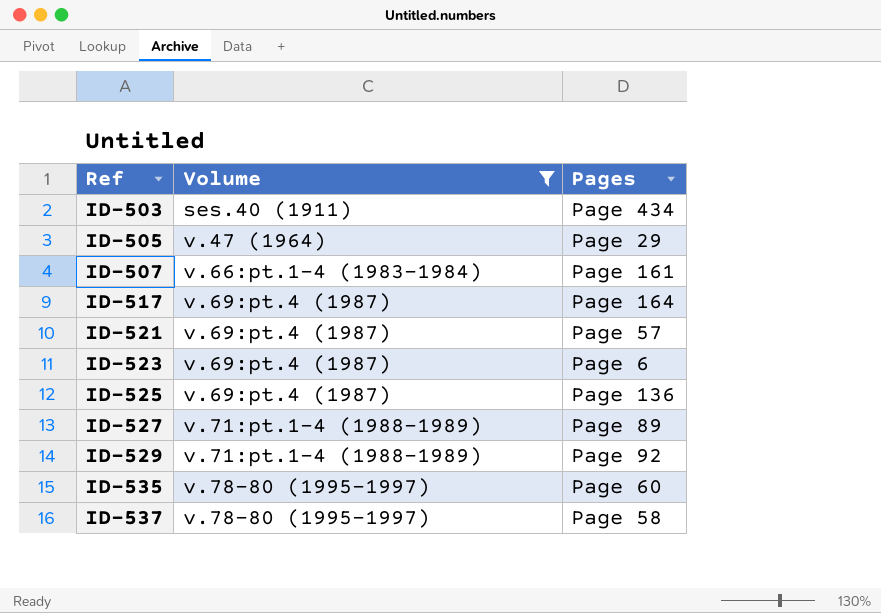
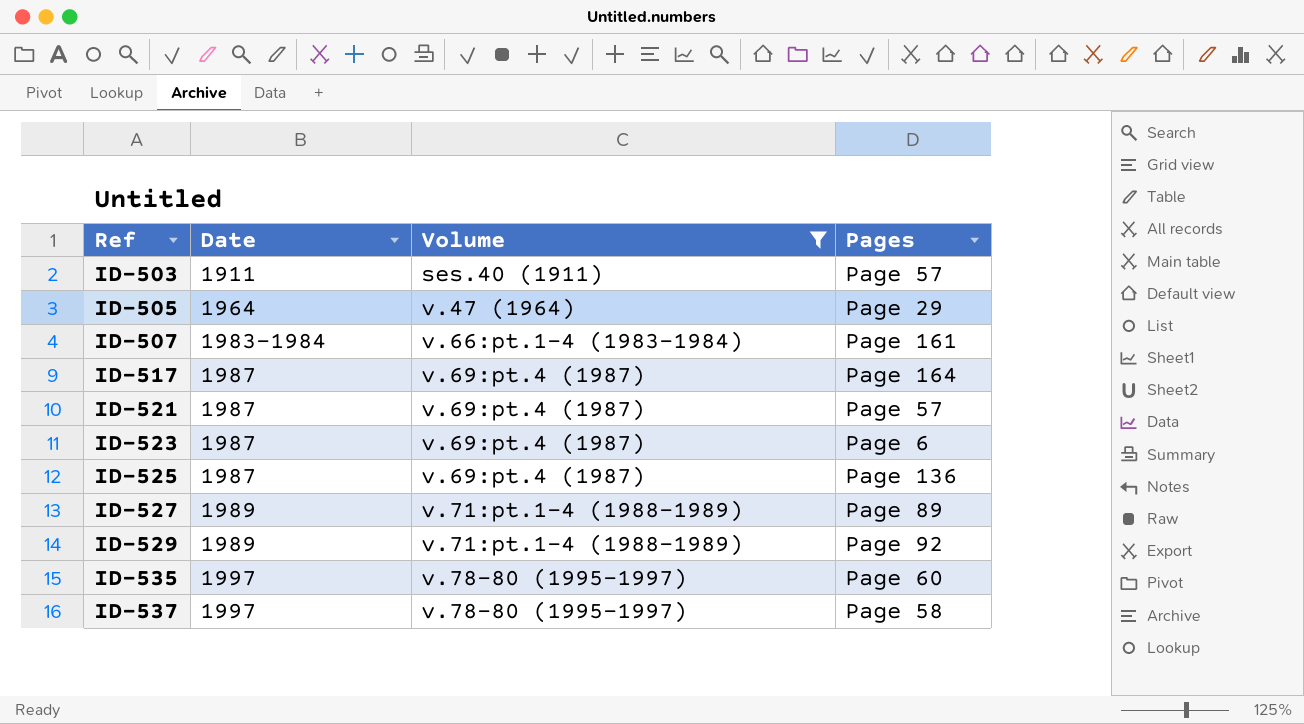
column Date | position: none -> 2
ID-503 | Pages: Page 434 -> Page 57

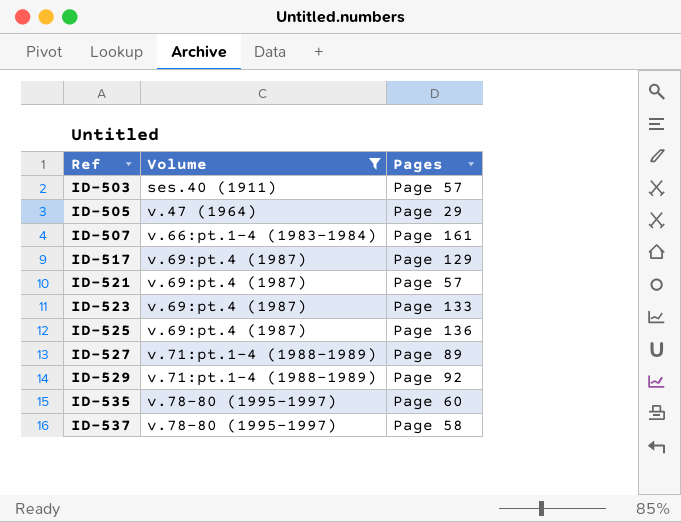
column Date | position: 2 -> none
ID-517 | Pages: Page 164 -> Page 129
ID-523 | Pages: Page 6 -> Page 133

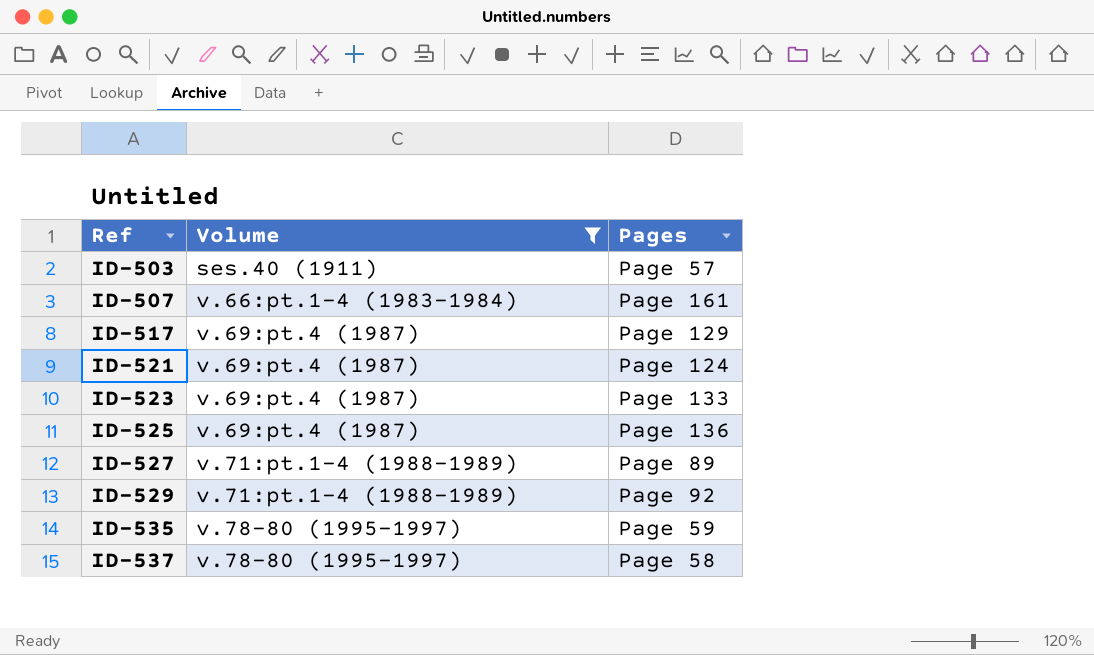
row ID-505: v.47 (1964) | Page 29 -> none
ID-521 | Pages: Page 57 -> Page 124
ID-535 | Pages: Page 60 -> Page 59

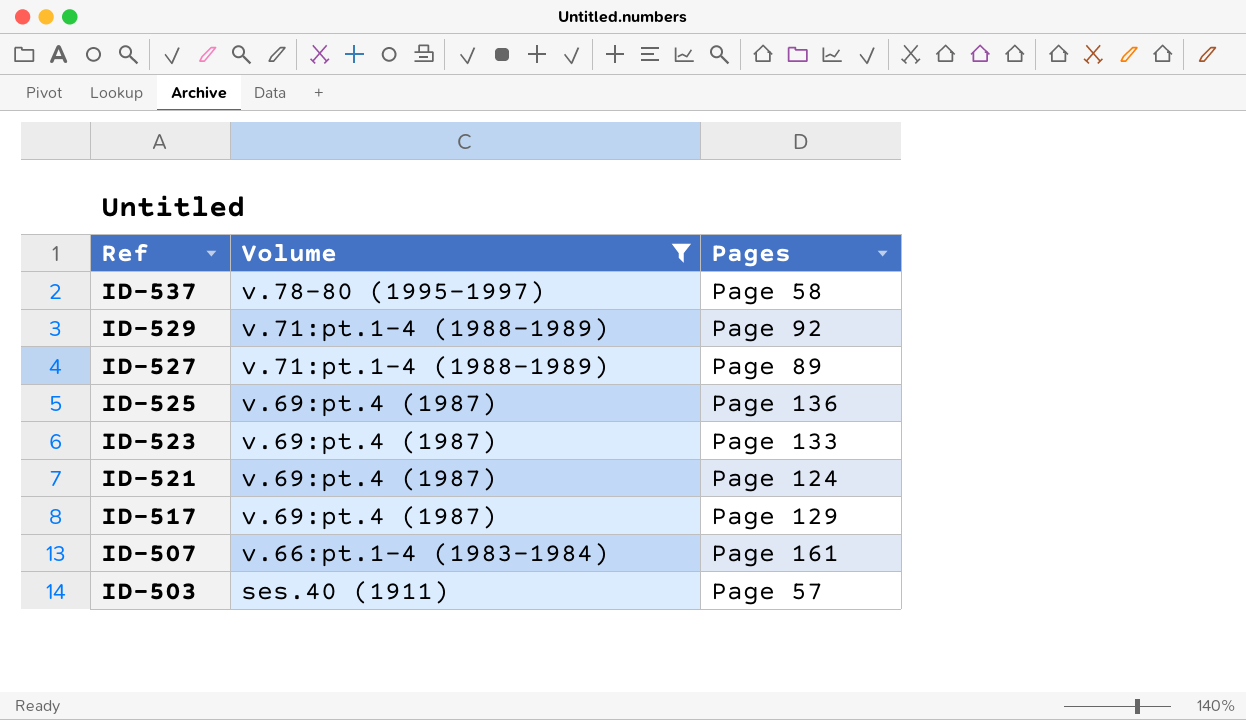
row order: Ref ascending -> Ref descending
row ID-535: v.78-80 (1995-1997) | Page 59 -> none

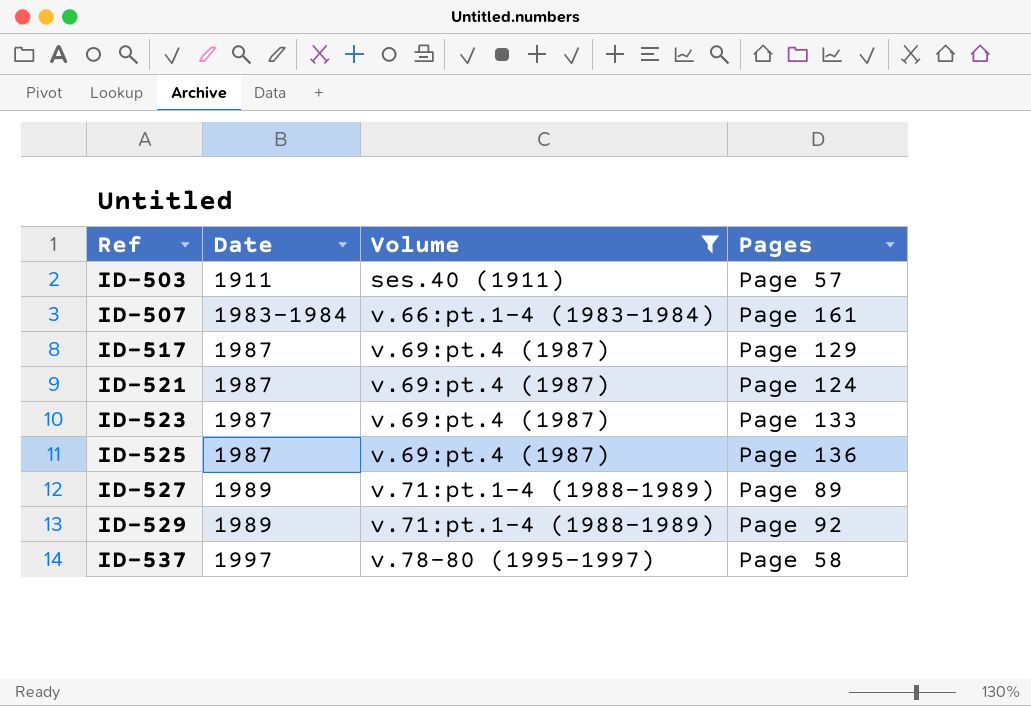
row order: Ref descending -> Ref ascending
column Date | position: none -> 2

